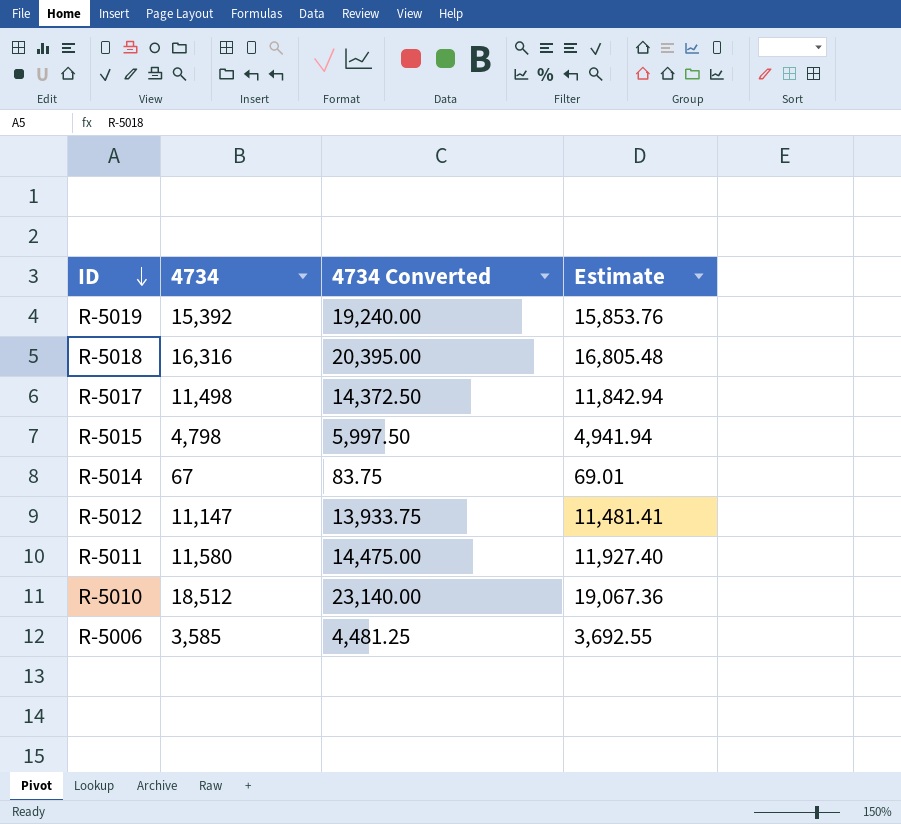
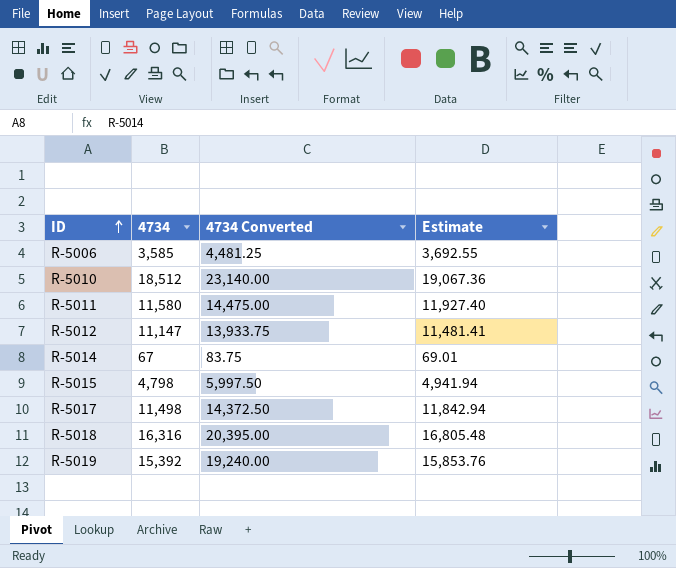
row order: ID descending -> ID ascending

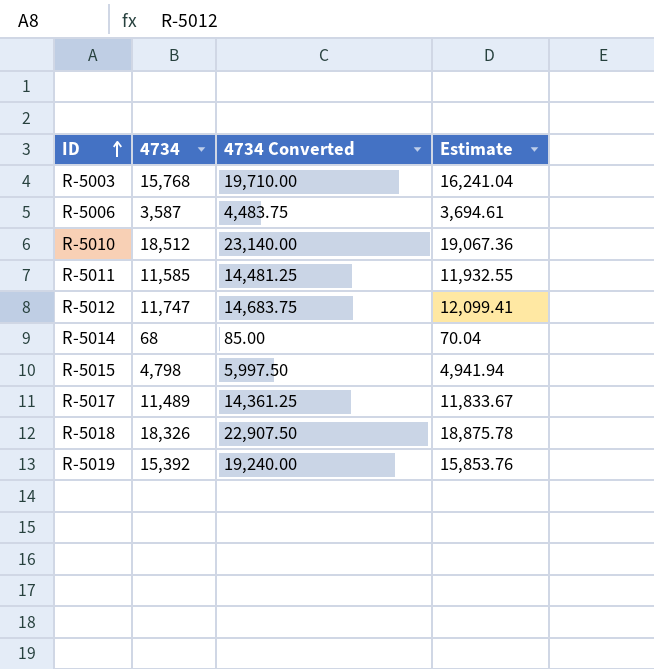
row R-5003: none -> 15,768 | 19,710.00 | 16,241.04
R-5006 | 4734: 3,585 -> 3,587
R-5006 | 4734 Converted: 4,481.25 -> 4,483.75
R-5006 | Estimate: 3,692.55 -> 3,694.61
R-5011 | 4734: 11,580 -> 11,585
R-5011 | 4734 Converted: 14,475.00 -> 14,481.25
R-5011 | Estimate: 11,927.40 -> 11,932.55
R-5012 | 4734: 11,147 -> 11,747
R-5012 | 4734 Converted: 13,933.75 -> 14,683.75
R-5012 | Estimate: 11,481.41 -> 12,099.41
R-5014 | 4734: 67 -> 68
R-5014 | 4734 Converted: 83.75 -> 85.00
R-5014 | Estimate: 69.01 -> 70.04
R-5017 | 4734: 11,498 -> 11,489
R-5017 | 4734 Converted: 14,372.50 -> 14,361.25
R-5017 | Estimate: 11,842.94 -> 11,833.67
R-5018 | 4734: 16,316 -> 18,326
R-5018 | 4734 Converted: 20,395.00 -> 22,907.50
R-5018 | Estimate: 16,805.48 -> 18,875.78

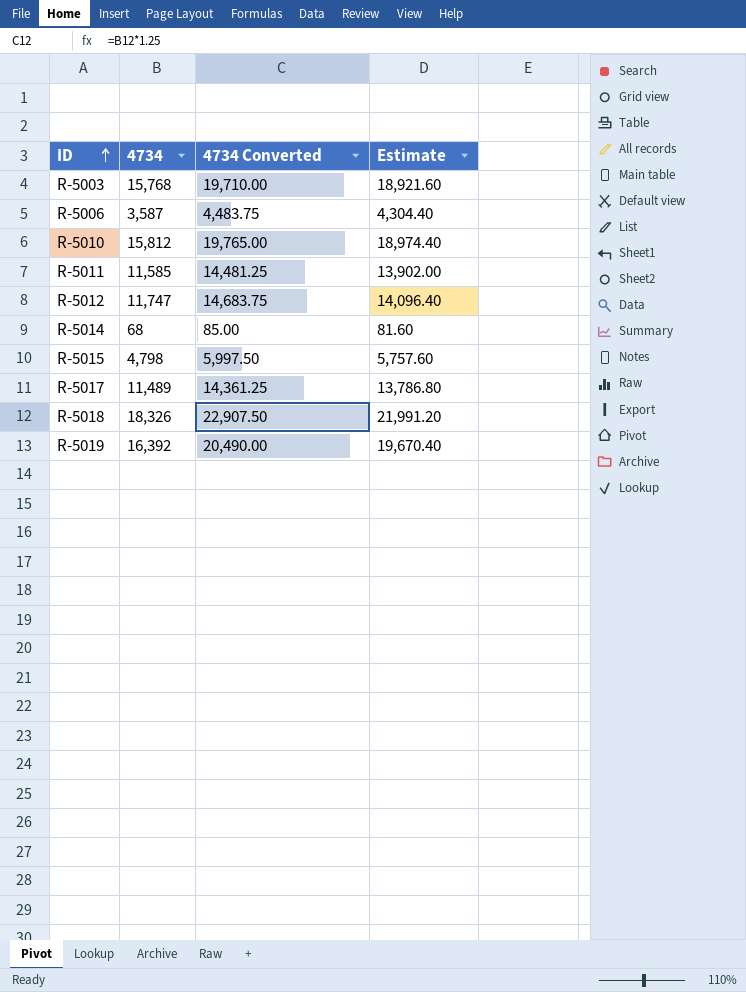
column Estimate | formula: [4734] * 1.03 -> [4734] * 1.2
R-5010 | 4734: 18,512 -> 15,812
R-5010 | 4734 Converted: 23,140.00 -> 19,765.00
R-5019 | 4734: 15,392 -> 16,392
R-5019 | 4734 Converted: 19,240.00 -> 20,490.00

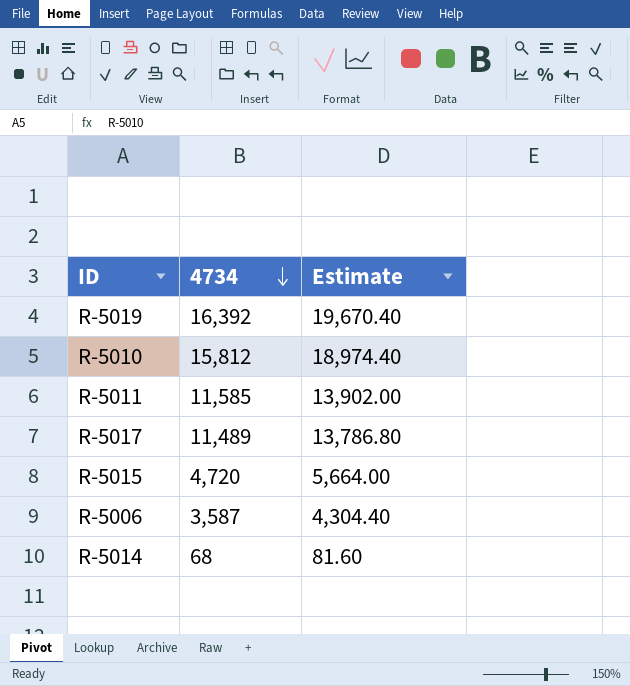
row order: ID ascending -> 4734 descending
column 4734 Converted | formula: [4734] * 1.25 -> none
row R-5003: 15,768 | 19,710.00 | 18,921.60 -> none
row R-5012: 11,747 | 14,683.75 | 14,096.40 -> none
row R-5018: 18,326 | 22,907.50 | 21,991.20 -> none
R-5015 | 4734: 4,798 -> 4,720
R-5015 | Estimate: 5,757.60 -> 5,664.00

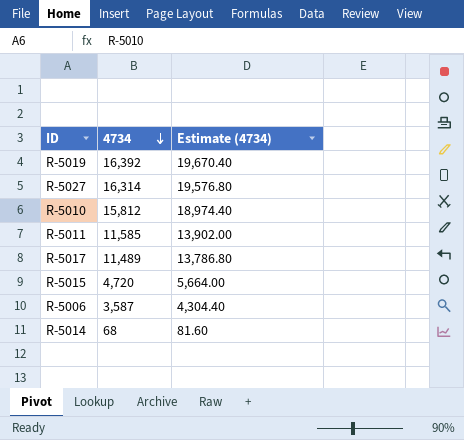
column name: Estimate -> Estimate (4734)
row R-5027: none -> 16,314 | 19,576.80

